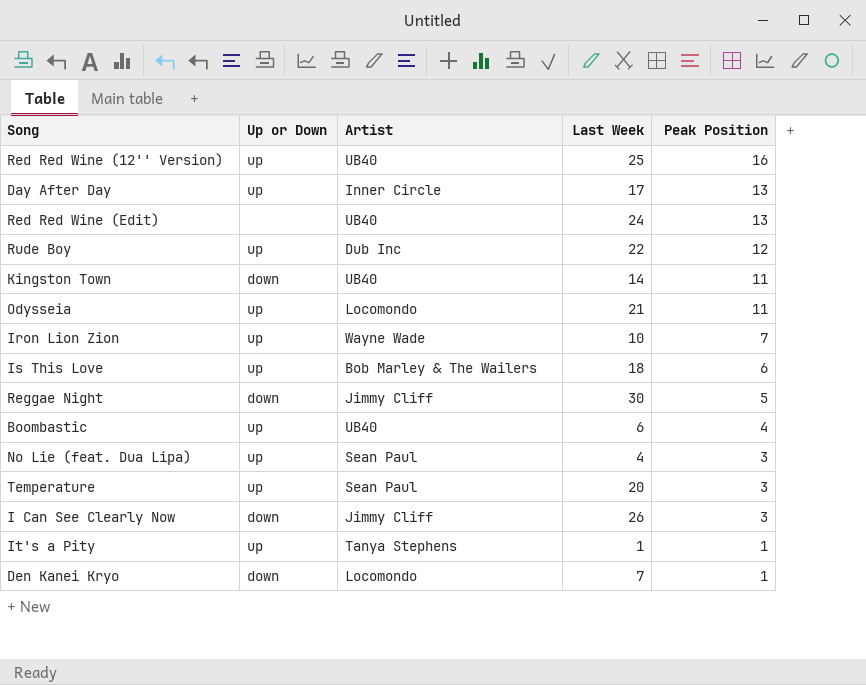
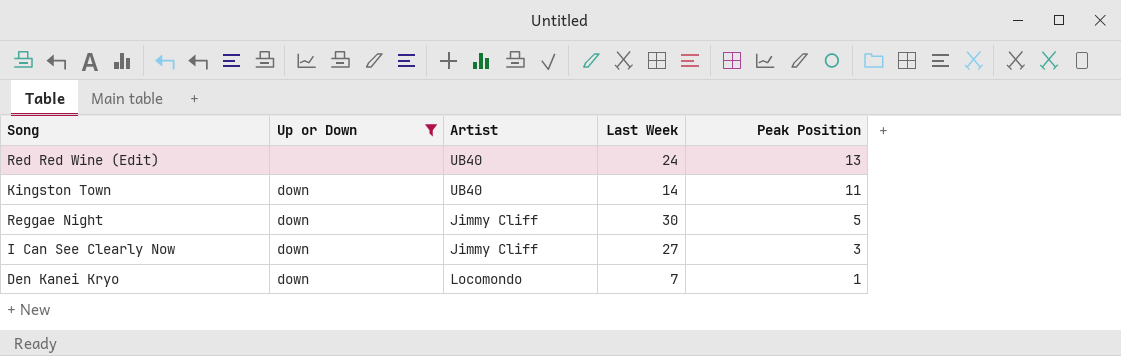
filter: none -> Up or Down != up
I Can See Clearly Now | Last Week: 26 -> 27

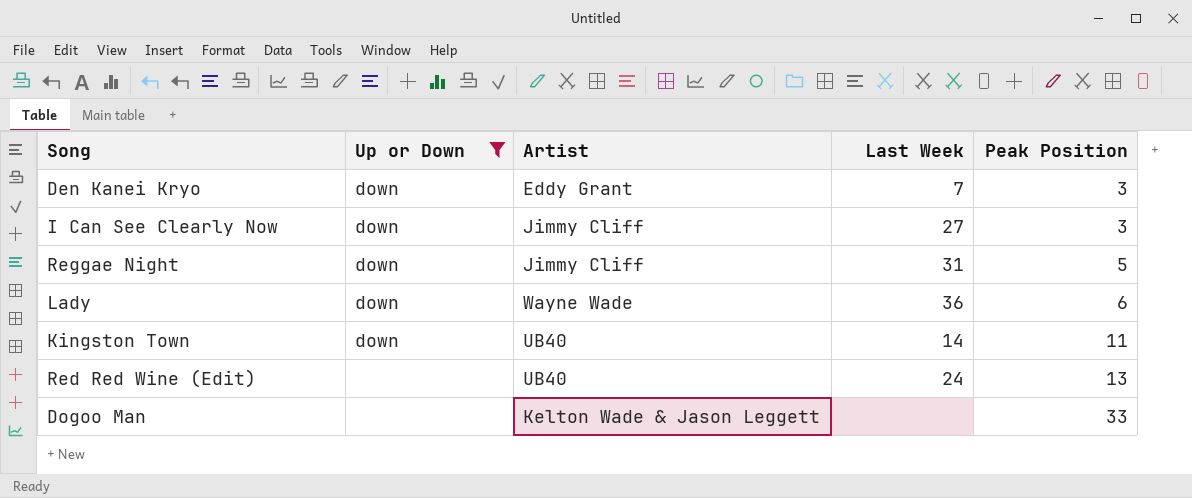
row order: Peak Position descending -> Peak Position ascending
Den Kanei Kryo | Artist: Locomondo -> Eddy Grant
Den Kanei Kryo | Peak Position: 1 -> 3
Reggae Night | Last Week: 30 -> 31
row Lady: none -> down | Wayne Wade | 36 | 6
row Dogoo Man: none -> none | Kelton Wade & Jason Leggett | none | 33

